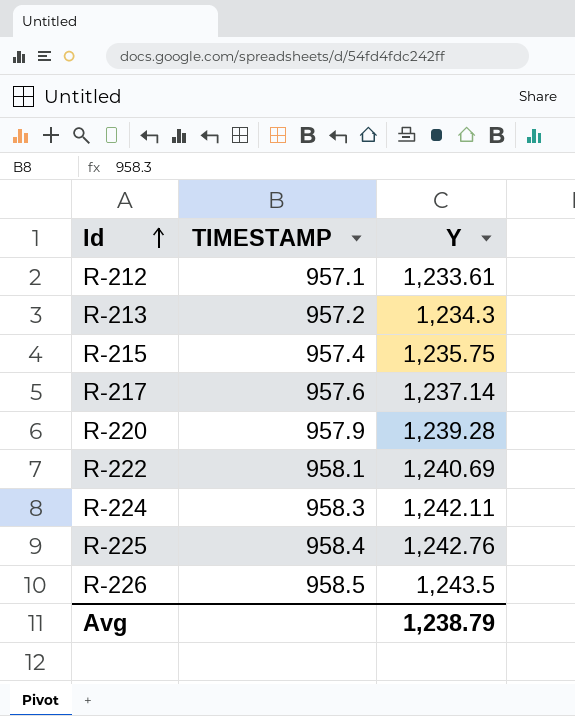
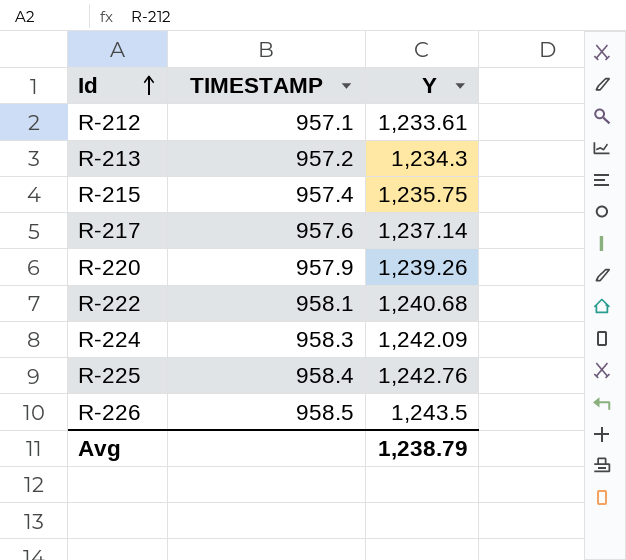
R-220 | Y: 1,239.28 -> 1,239.26
R-222 | Y: 1,240.69 -> 1,240.68
R-224 | Y: 1,242.11 -> 1,242.09

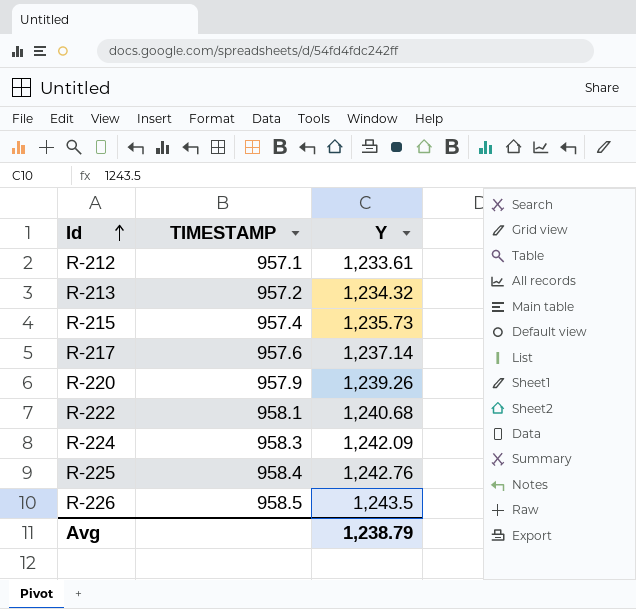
R-213 | Y: 1,234.3 -> 1,234.32
R-215 | Y: 1,235.75 -> 1,235.73

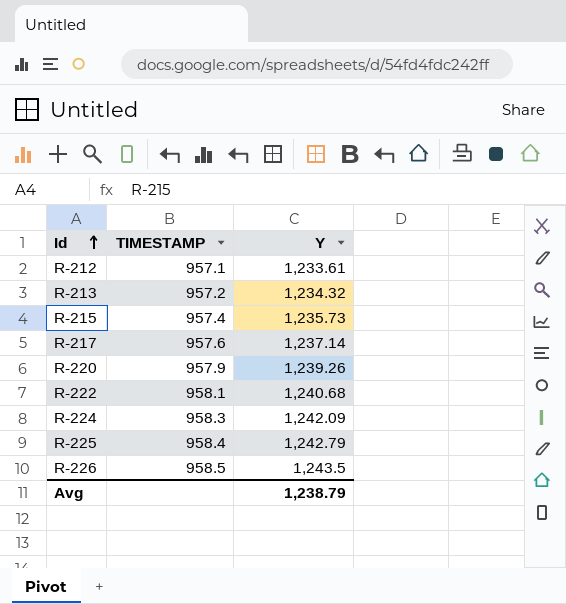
R-225 | Y: 1,242.76 -> 1,242.79

